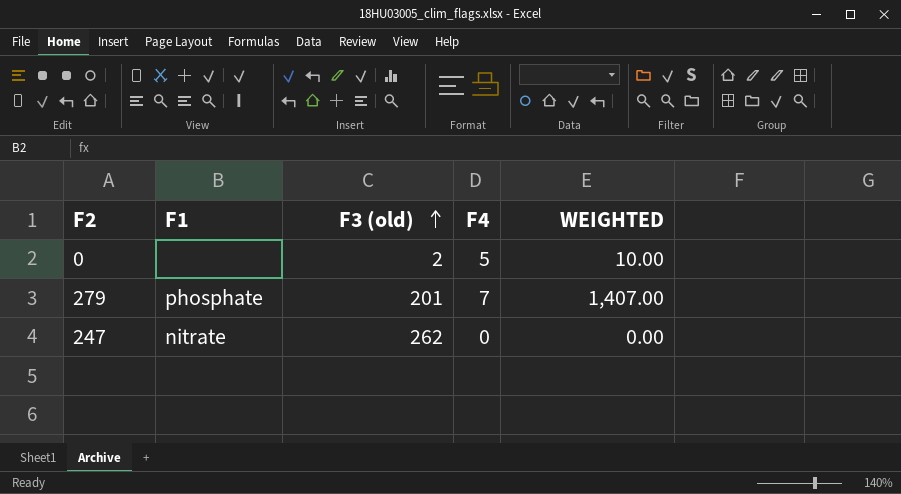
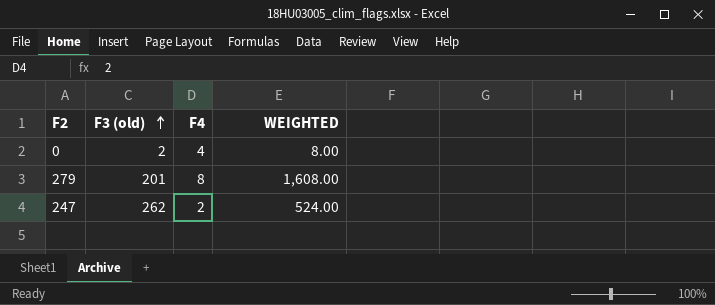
column F1 | position: 2 -> none
0 | F4: 5 -> 4
0 | WEIGHTED: 10.00 -> 8.00
279 | F4: 7 -> 8
279 | WEIGHTED: 1,407.00 -> 1,608.00
247 | F4: 0 -> 2
247 | WEIGHTED: 0.00 -> 524.00

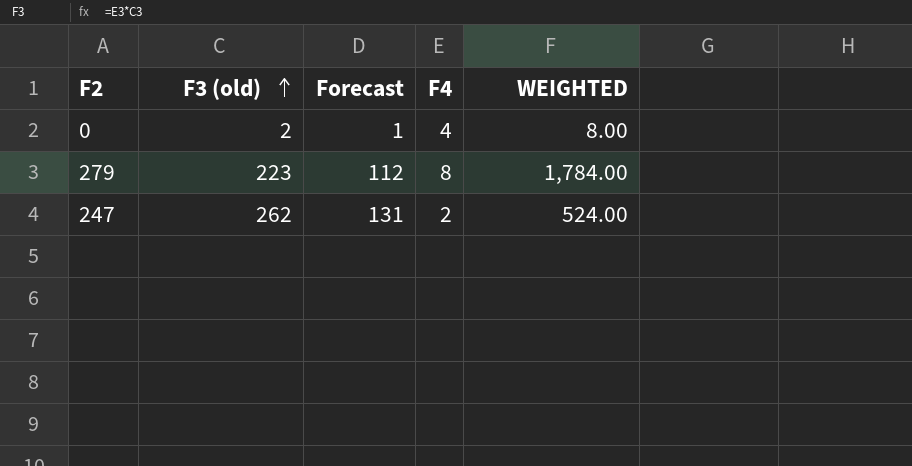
column Forecast | formula: none -> [F3 (old)] * 0.5
279 | F3 (old): 201 -> 223
279 | WEIGHTED: 1,608.00 -> 1,784.00

